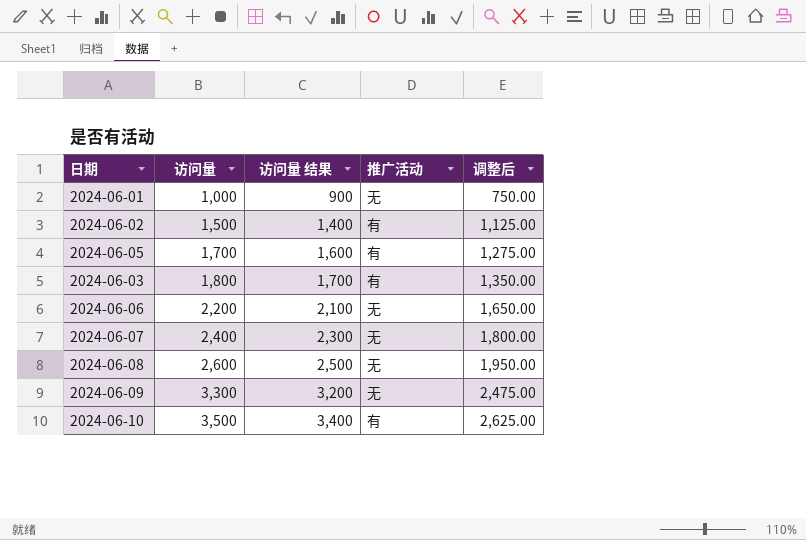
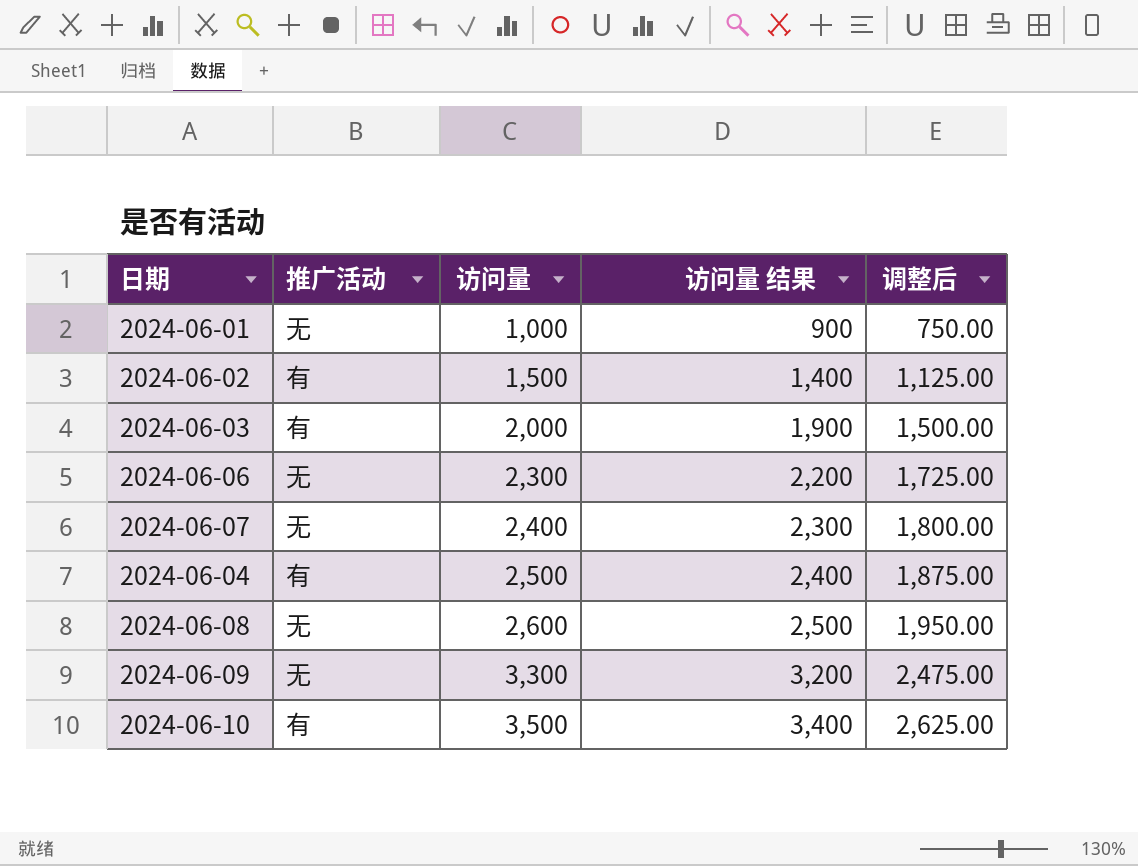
column 推广活动 | position: 4 -> 2
row 2024-06-05: 1,700 | 1,600 | 有 | 1,275.00 -> none
2024-06-03 | 访问量: 1,800 -> 2,000
2024-06-03 | 访问量 结果: 1,700 -> 1,900
2024-06-03 | 调整后: 1,350.00 -> 1,500.00
2024-06-06 | 访问量: 2,200 -> 2,300
2024-06-06 | 访问量 结果: 2,100 -> 2,200
2024-06-06 | 调整后: 1,650.00 -> 1,725.00
row 2024-06-04: none -> 有 | 2,500 | 2,400 | 1,875.00

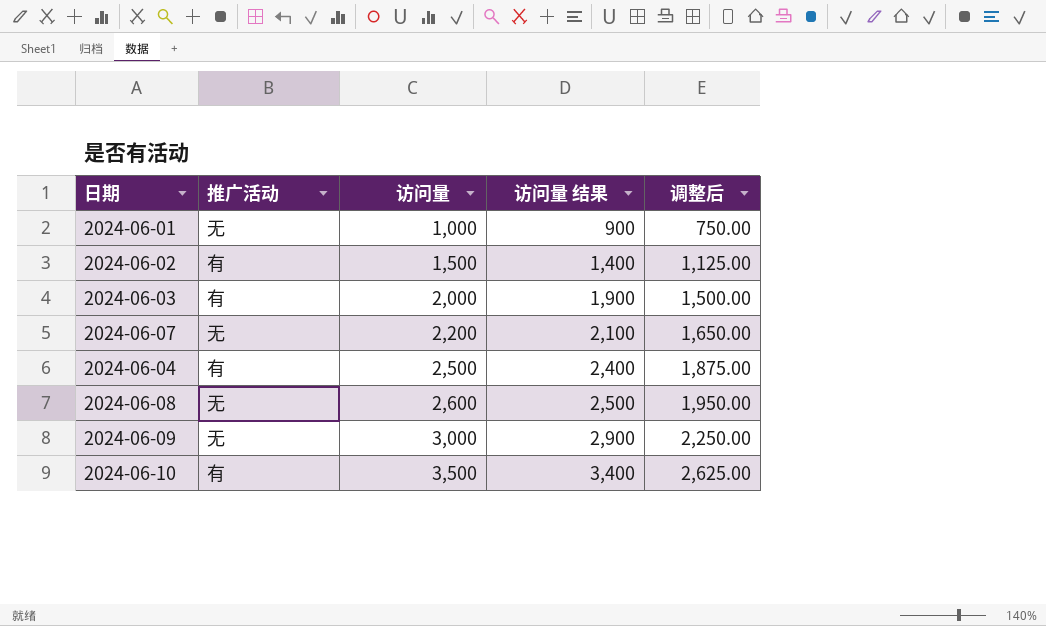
row 2024-06-06: 无 | 2,300 | 2,200 | 1,725.00 -> none
2024-06-07 | 访问量: 2,400 -> 2,200
2024-06-07 | 访问量 结果: 2,300 -> 2,100
2024-06-07 | 调整后: 1,800.00 -> 1,650.00
2024-06-09 | 访问量: 3,300 -> 3,000
2024-06-09 | 访问量 结果: 3,200 -> 2,900
2024-06-09 | 调整后: 2,475.00 -> 2,250.00

